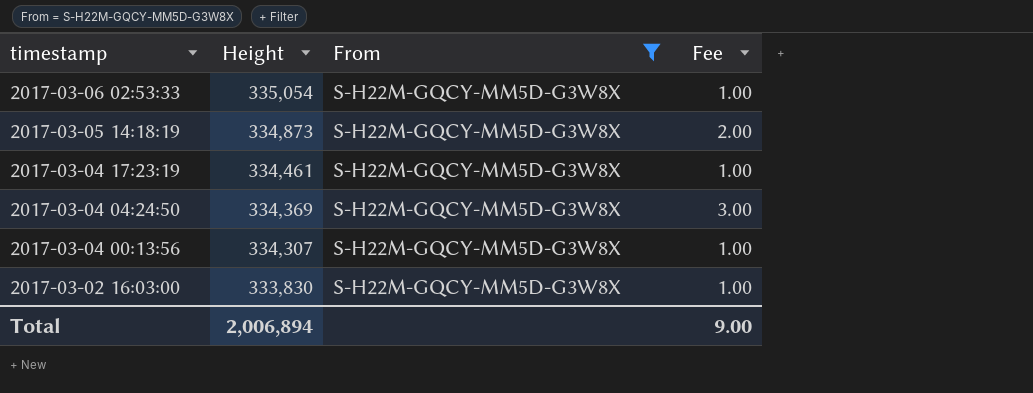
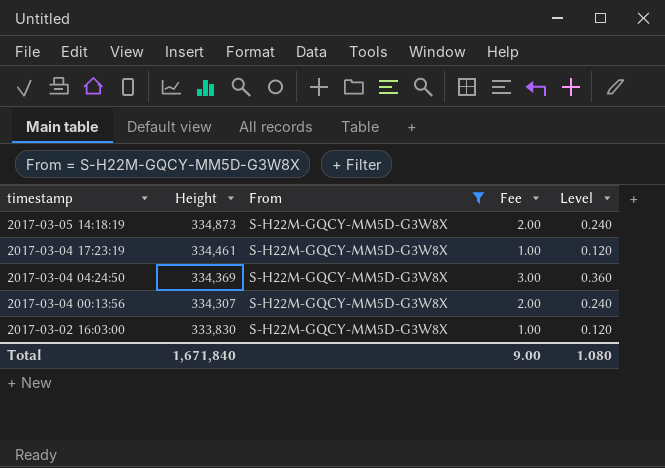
column Level | formula: none -> [Fee] * 0.12
row 2017-03-06 02:53:33: 335,054 | S-H22M-GQCY-MM5D-G3W8X | 1.00 -> none
2017-03-04 00:13:56 | Fee: 1.00 -> 2.00
Total | Height: 2,006,894 -> 1,671,840

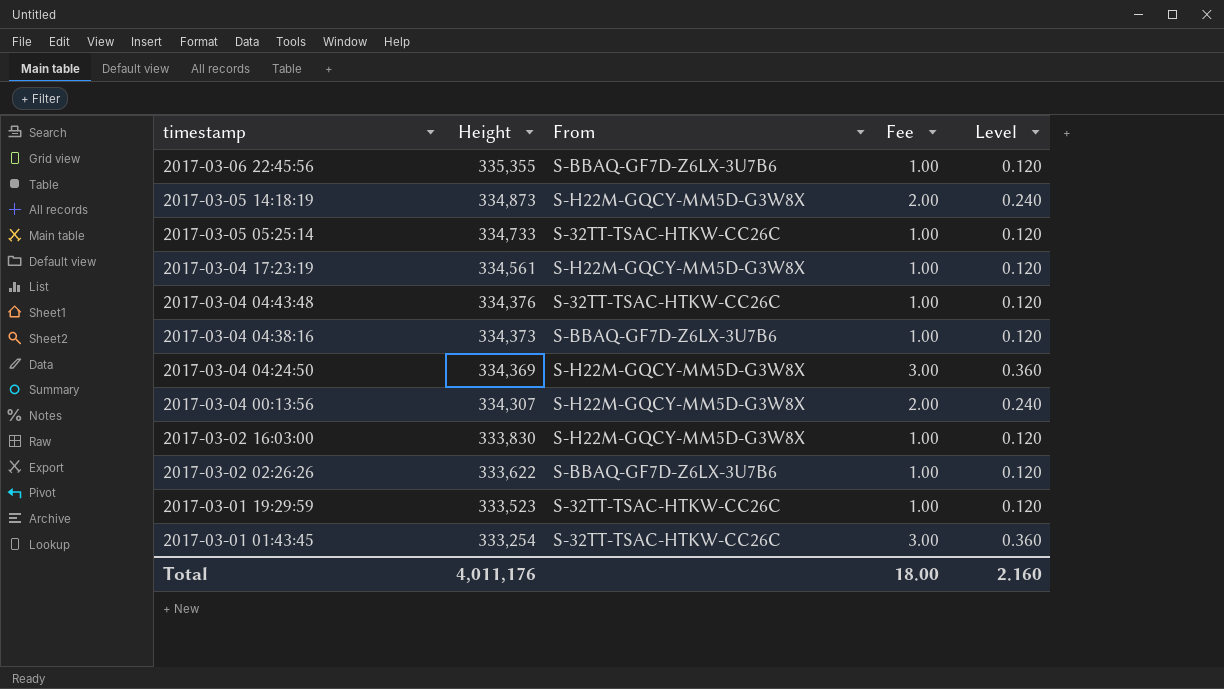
filter: From = S-H22M-GQCY-MM5D-G3W8X -> none
2017-03-04 17:23:19 | Height: 334,461 -> 334,561
Total | Height: 1,671,840 -> 4,011,176
Total | Fee: 9.00 -> 18.00
Total | Level: 1.080 -> 2.160

